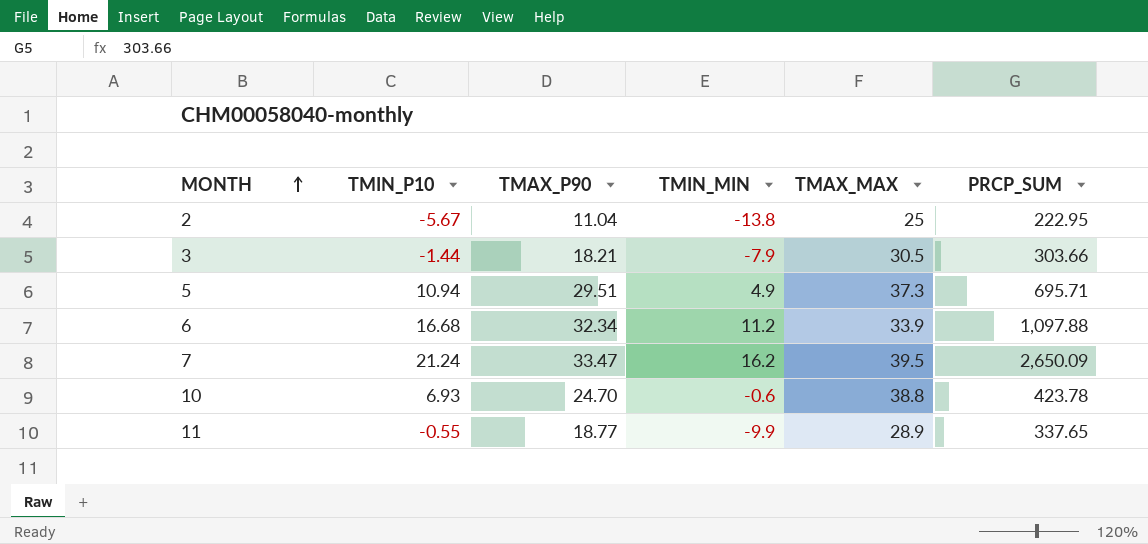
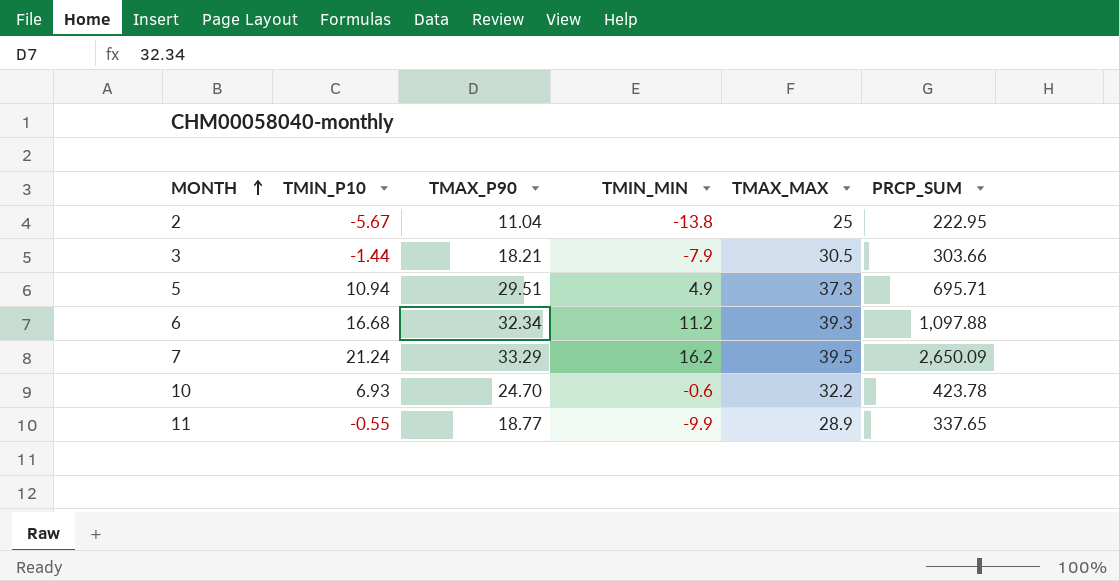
6 | TMAX_MAX: 33.9 -> 39.3
7 | TMAX_P90: 33.47 -> 33.29
10 | TMAX_MAX: 38.8 -> 32.2

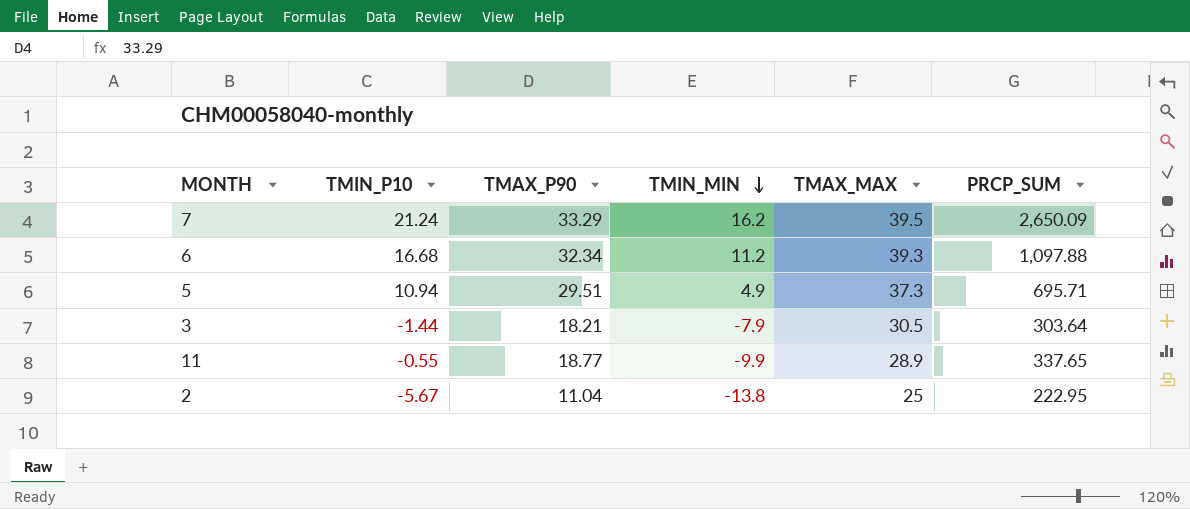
row order: MONTH ascending -> TMIN_MIN descending
row 10: 6.93 | 24.70 | -0.6 | 32.2 | 423.78 -> none
3 | PRCP_SUM: 303.66 -> 303.64

